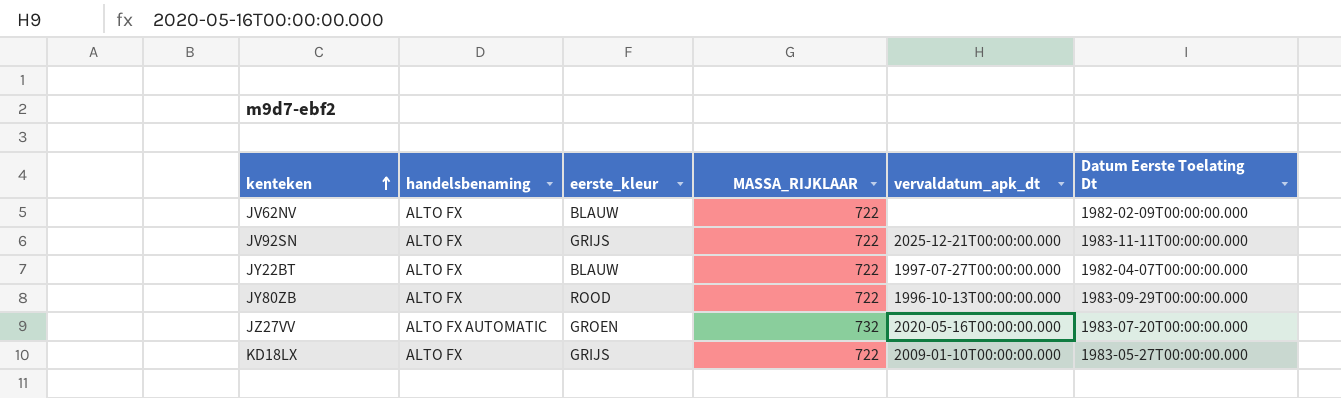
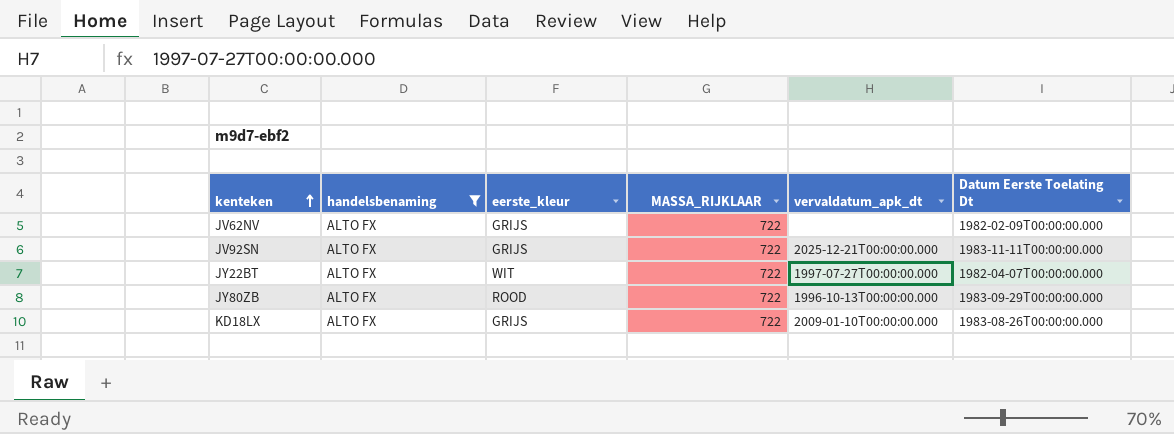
filter: none -> handelsbenaming = ALTO FX
JV62NV | eerste_kleur: BLAUW -> GRIJS
JY22BT | eerste_kleur: BLAUW -> WIT
KD18LX | Datum Eerste Toelating Dt: 1983-05-27T00:00:00.000 -> 1983-08-26T00:00:00.000

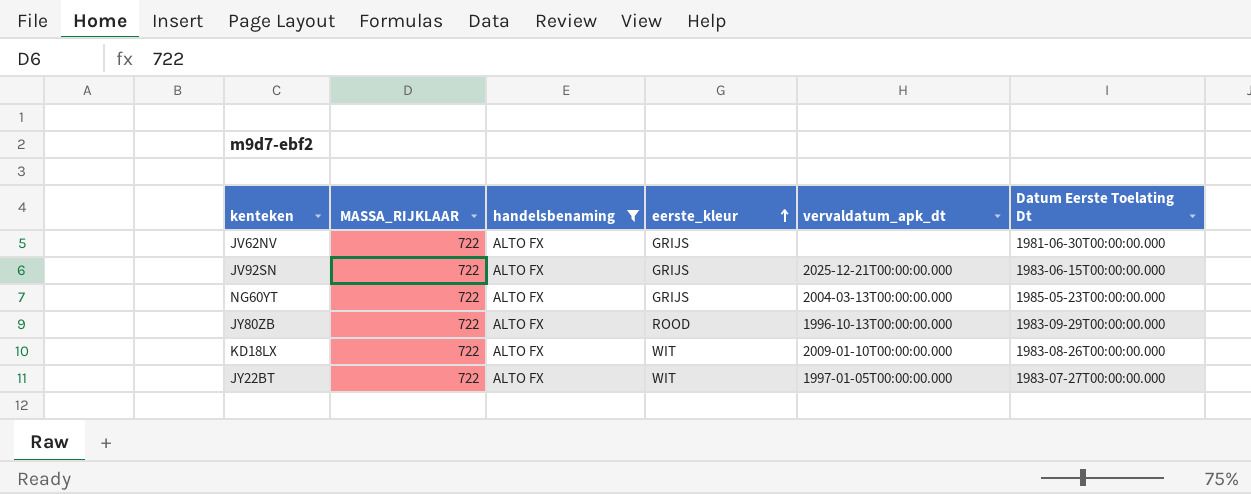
row order: kenteken ascending -> eerste_kleur ascending
column MASSA_RIJKLAAR | position: 4 -> 2
JV62NV | Datum Eerste Toelating Dt: 1982-02-09T00:00:00.000 -> 1981-06-30T00:00:00.000
JV92SN | Datum Eerste Toelating Dt: 1983-11-11T00:00:00.000 -> 1983-06-15T00:00:00.000
row NG60YT: none -> 722 | ALTO FX | GRIJS | 2004-03-13T00:00:00.000 | 1985-05-23T00:00:00.000
KD18LX | eerste_kleur: GRIJS -> WIT
JY22BT | vervaldatum_apk_dt: 1997-07-27T00:00:00.000 -> 1997-01-05T00:00:00.000
JY22BT | Datum Eerste Toelating Dt: 1982-04-07T00:00:00.000 -> 1983-07-27T00:00:00.000

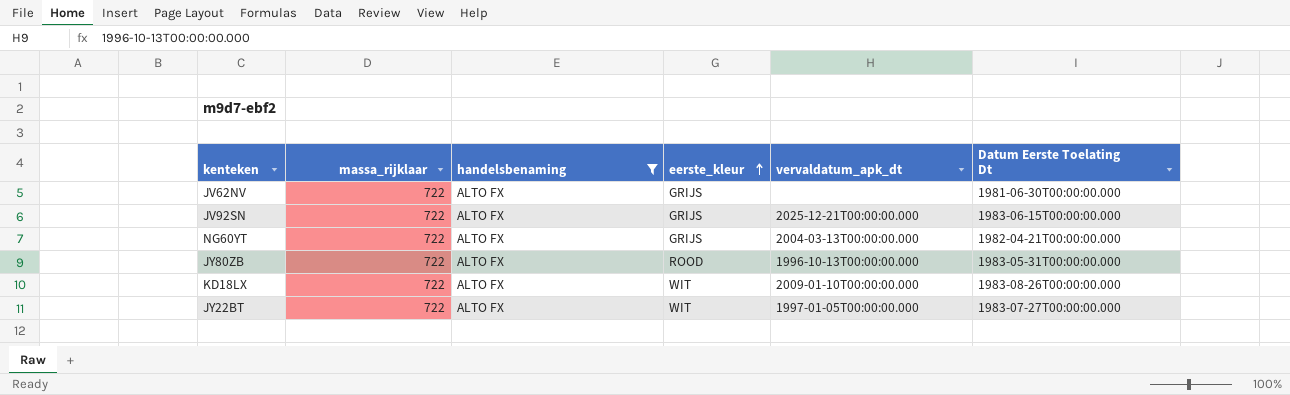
column name: MASSA_RIJKLAAR -> massa_rijklaar
NG60YT | Datum Eerste Toelating Dt: 1985-05-23T00:00:00.000 -> 1982-04-21T00:00:00.000
JY80ZB | Datum Eerste Toelating Dt: 1983-09-29T00:00:00.000 -> 1983-05-31T00:00:00.000

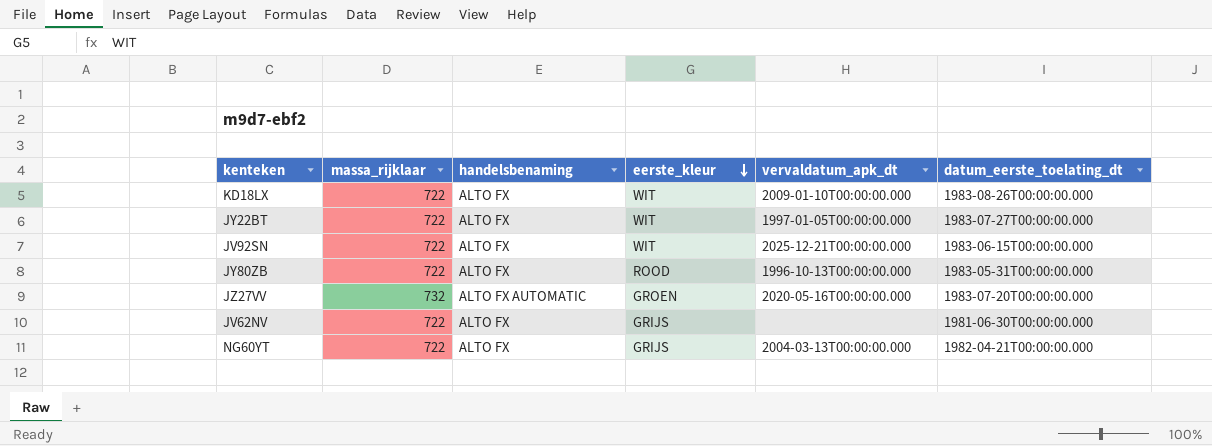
filter: handelsbenaming = ALTO FX -> none
row order: eerste_kleur ascending -> eerste_kleur descending
column name: Datum Eerste Toelating Dt -> datum_eerste_toelating_dt
JV92SN | eerste_kleur: GRIJS -> WIT

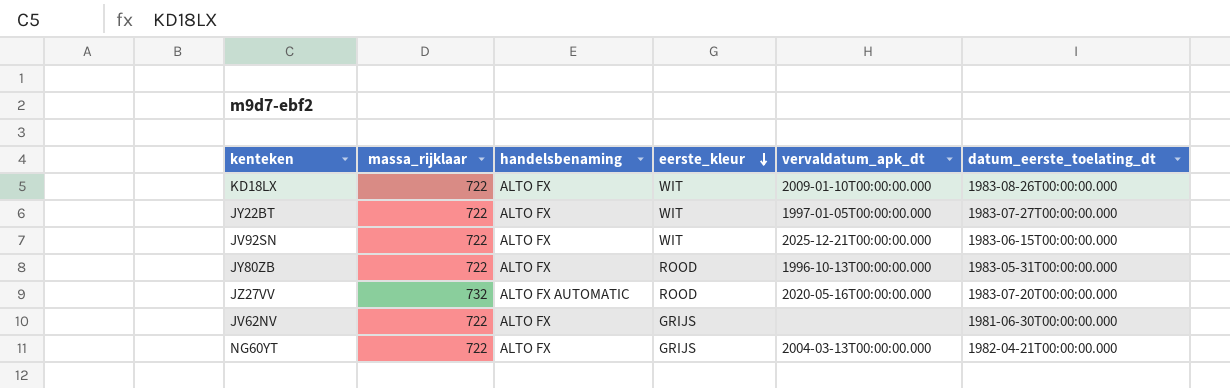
JZ27VV | eerste_kleur: GROEN -> ROOD

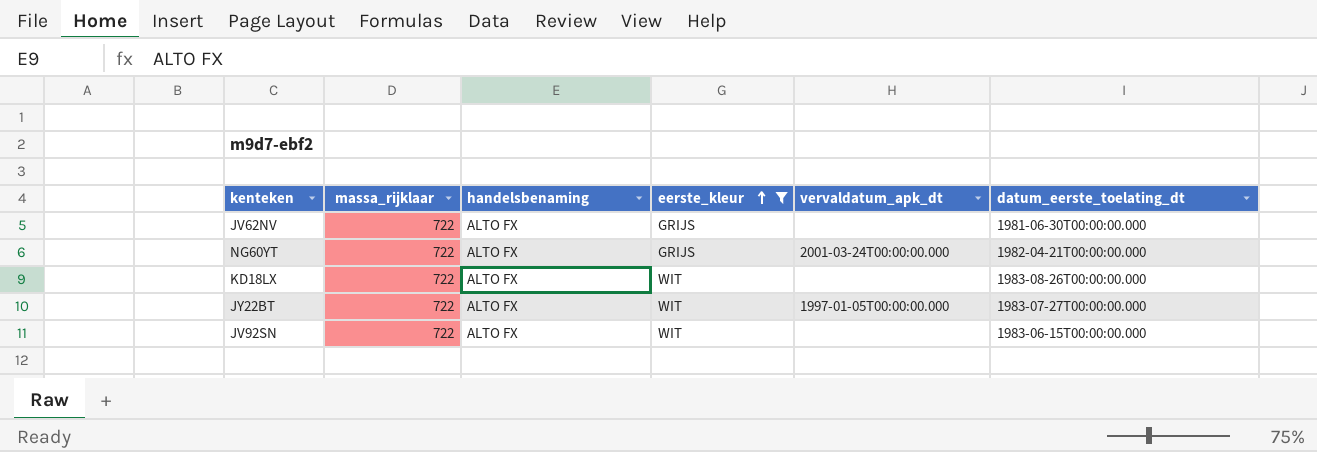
filter: none -> eerste_kleur != ROOD
row order: eerste_kleur descending -> eerste_kleur ascending
NG60YT | vervaldatum_apk_dt: 2004-03-13T00:00:00.000 -> 2001-03-24T00:00:00.000
KD18LX | vervaldatum_apk_dt: 2009-01-10T00:00:00.000 -> none
JV92SN | vervaldatum_apk_dt: 2025-12-21T00:00:00.000 -> none

